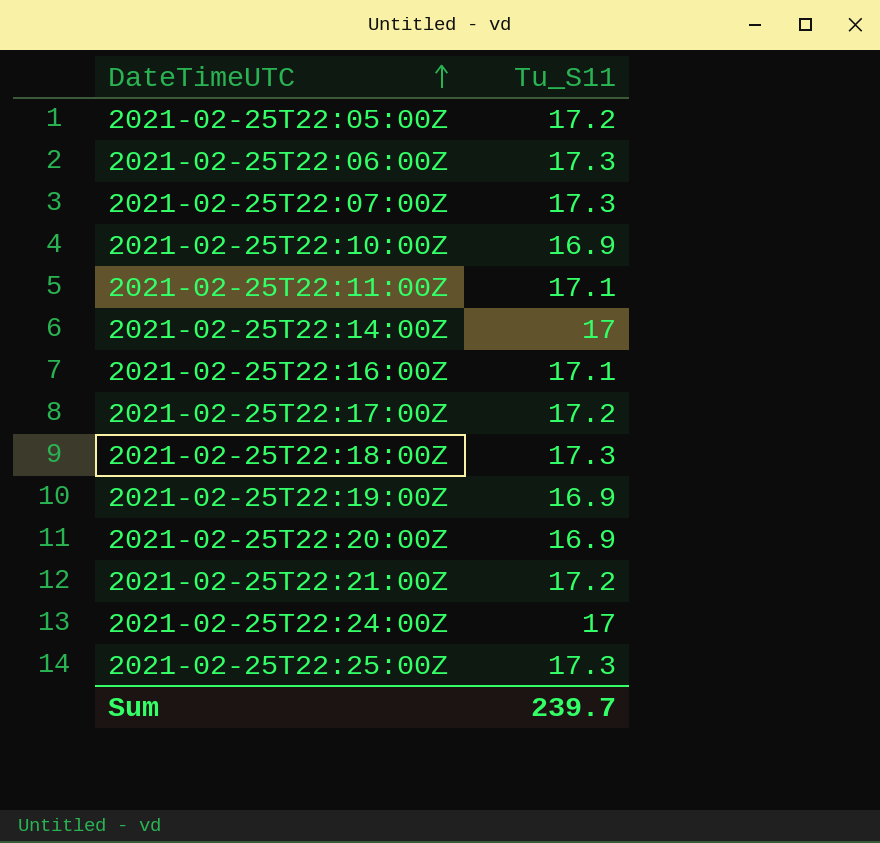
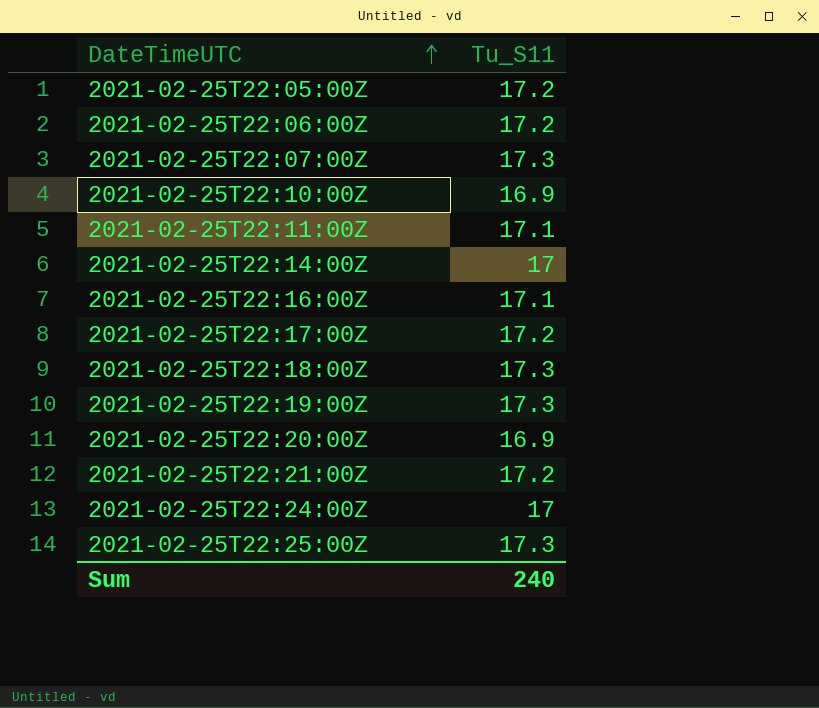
2021-02-25T22:06:00Z | Tu_S11: 17.3 -> 17.2
2021-02-25T22:19:00Z | Tu_S11: 16.9 -> 17.3
Sum | Tu_S11: 239.7 -> 240

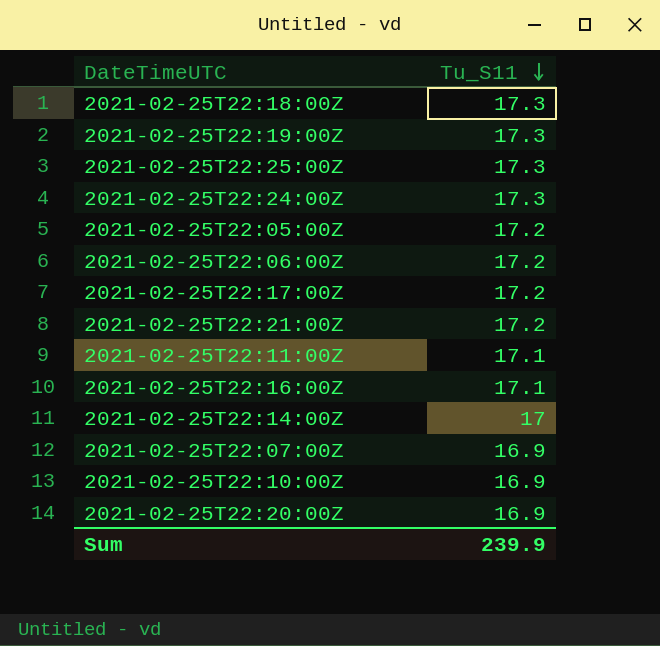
row order: DateTimeUTC ascending -> Tu_S11 descending
2021-02-25T22:24:00Z | Tu_S11: 17 -> 17.3
2021-02-25T22:07:00Z | Tu_S11: 17.3 -> 16.9
Sum | Tu_S11: 240 -> 239.9

